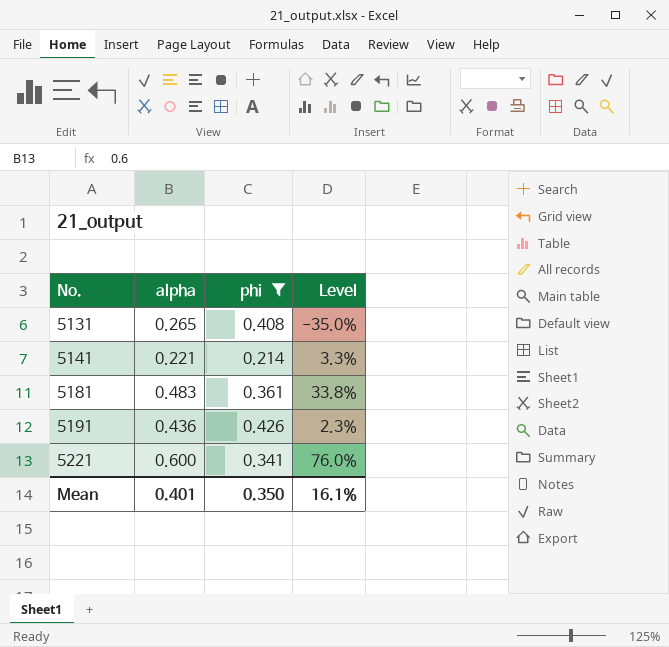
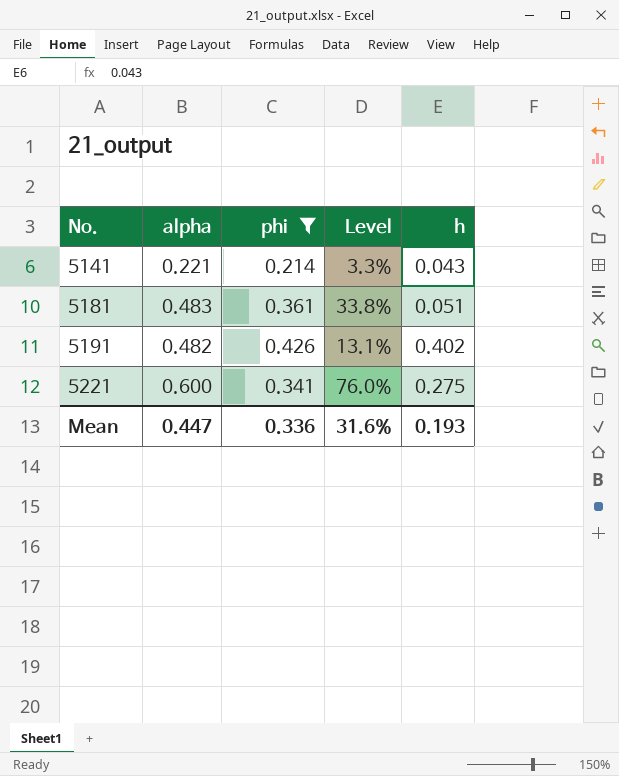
column h | position: none -> 5
row 5131: 0.265 | 0.408 | -35.0% -> none
5191 | alpha: 0.436 -> 0.482
5191 | Level: 2.3% -> 13.1%
Mean | alpha: 0.401 -> 0.447
Mean | phi: 0.350 -> 0.336
Mean | Level: 16.1% -> 31.6%

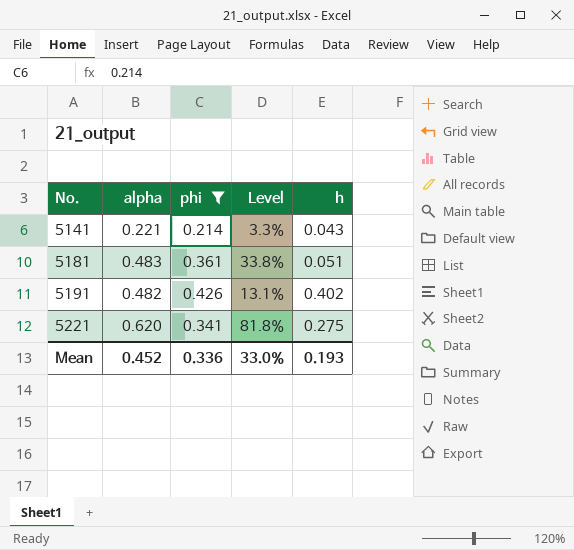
5221 | alpha: 0.600 -> 0.620
5221 | Level: 76.0% -> 81.8%
Mean | alpha: 0.447 -> 0.452
Mean | Level: 31.6% -> 33.0%

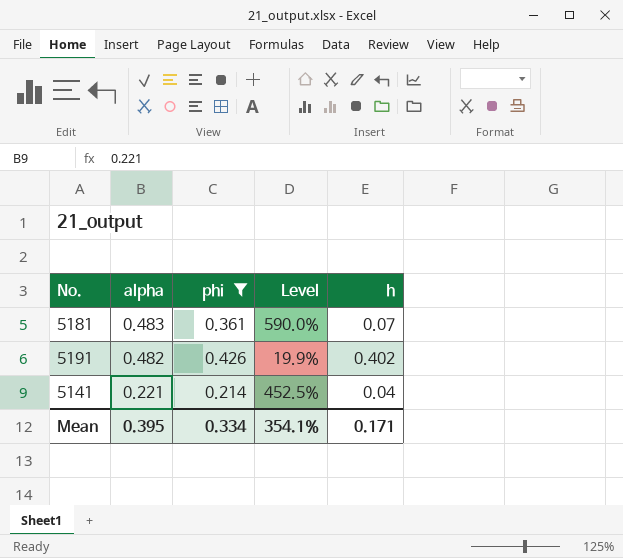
row order: No. ascending -> alpha descending
column Level | formula: ([alpha] - [phi]) / [phi] -> ([alpha] - [h]) / [h]
row 5221: 0.620 | 0.341 | 81.8% | 0.275 -> none
5181 | h: 0.051 -> 0.07
5141 | h: 0.043 -> 0.04
Mean | alpha: 0.452 -> 0.395
Mean | phi: 0.336 -> 0.334
Mean | Level: 33.0% -> 354.1%
Mean | h: 0.193 -> 0.171

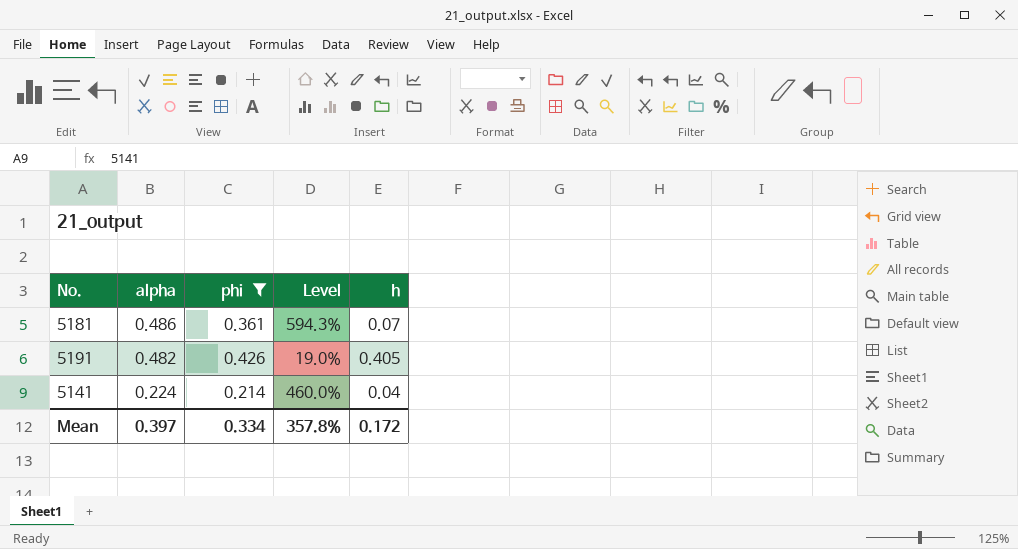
5181 | alpha: 0.483 -> 0.486
5181 | Level: 590.0% -> 594.3%
5191 | Level: 19.9% -> 19.0%
5191 | h: 0.402 -> 0.405
5141 | alpha: 0.221 -> 0.224
5141 | Level: 452.5% -> 460.0%
Mean | alpha: 0.395 -> 0.397
Mean | Level: 354.1% -> 357.8%
Mean | h: 0.171 -> 0.172

